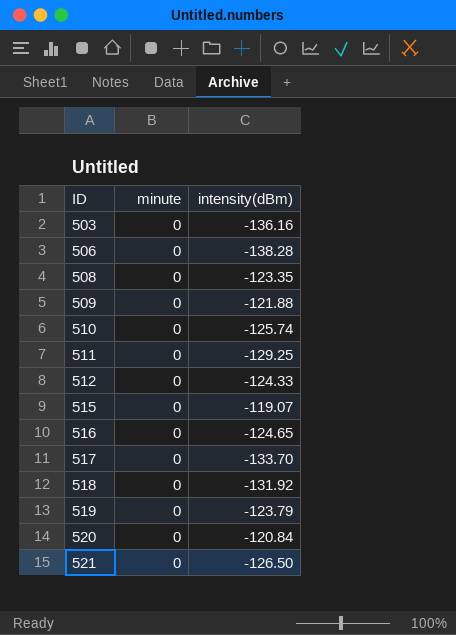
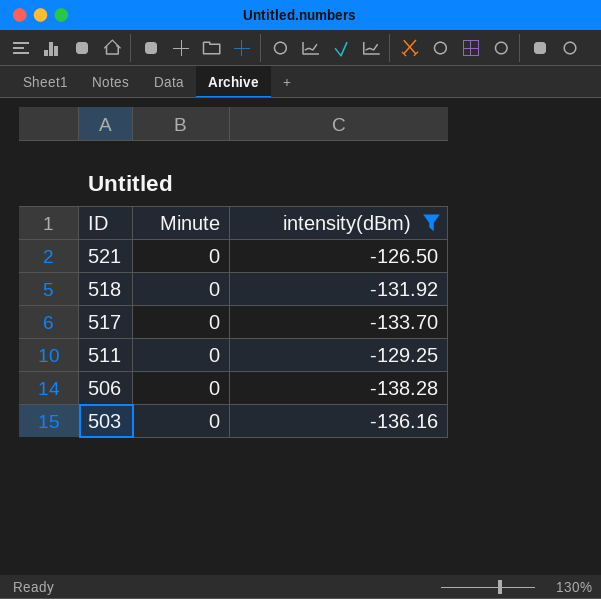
filter: none -> intensity(dBm) <= -126.50
row order: ID ascending -> ID descending
column name: minute -> Minute

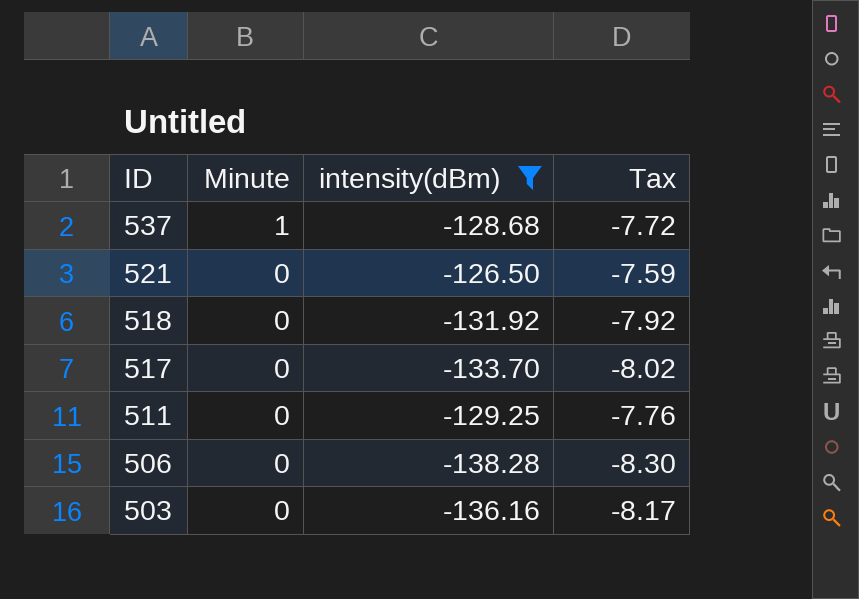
column Tax | formula: none -> [intensity(dBm)] * 0.06
row 537: none -> 1 | -128.68 | -7.72

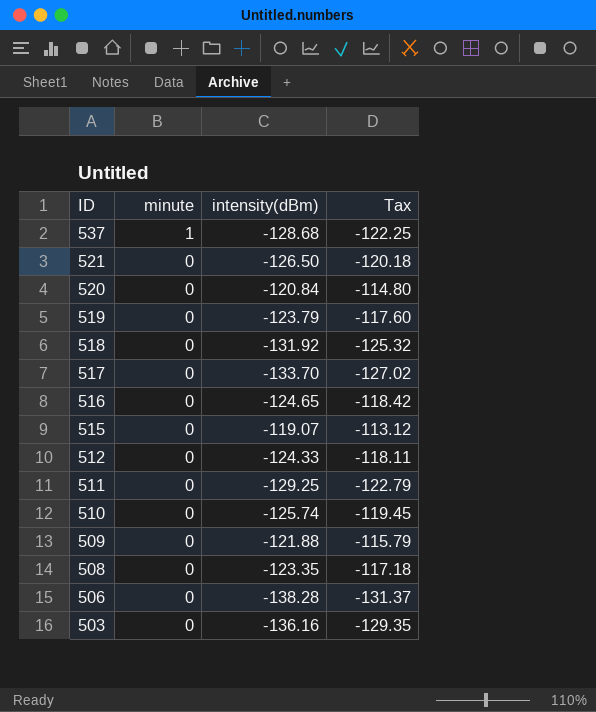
filter: intensity(dBm) <= -126.50 -> none
column name: Minute -> minute
column Tax | formula: [intensity(dBm)] * 0.06 -> [intensity(dBm)] * 0.95

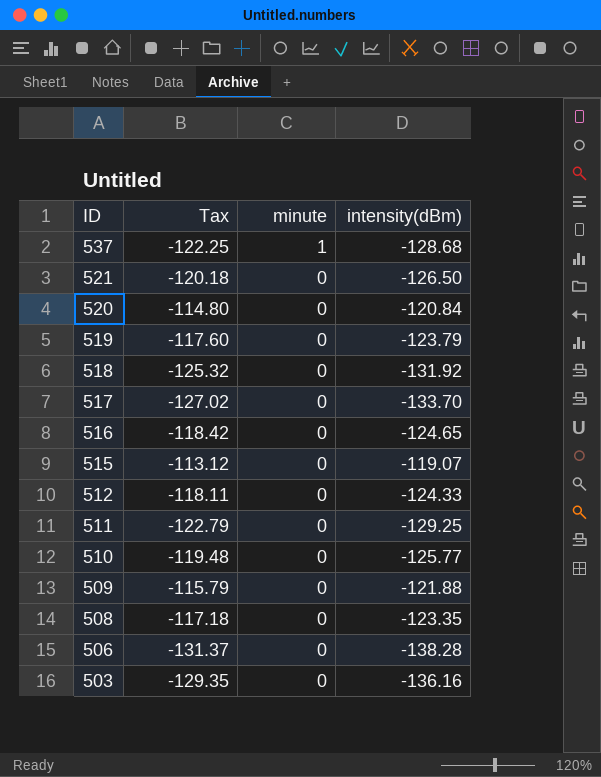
column Tax | position: 4 -> 2
510 | Tax: -119.45 -> -119.48
510 | intensity(dBm): -125.74 -> -125.77

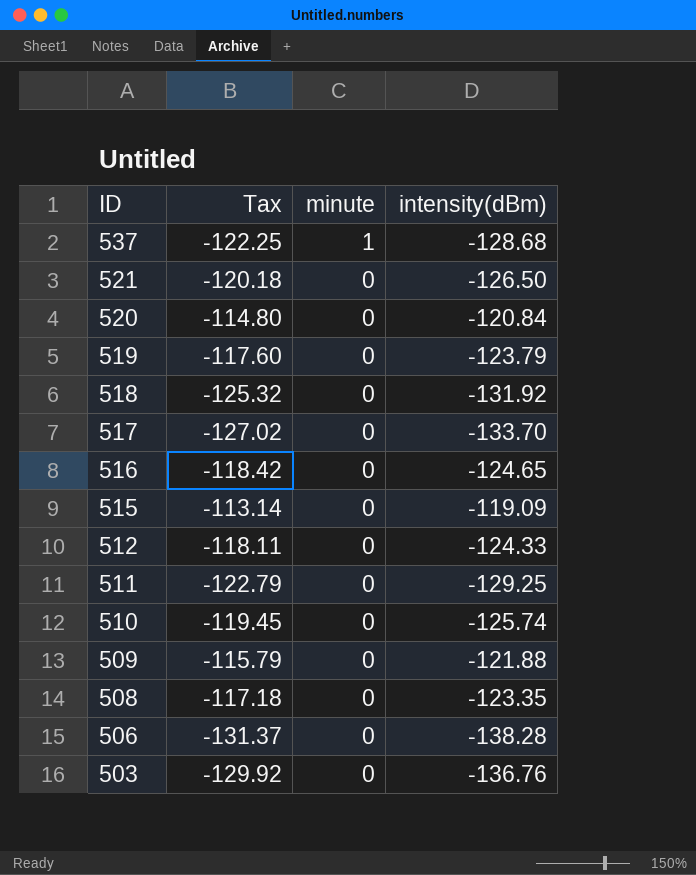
515 | Tax: -113.12 -> -113.14
515 | intensity(dBm): -119.07 -> -119.09
510 | Tax: -119.48 -> -119.45
510 | intensity(dBm): -125.77 -> -125.74
503 | Tax: -129.35 -> -129.92
503 | intensity(dBm): -136.16 -> -136.76

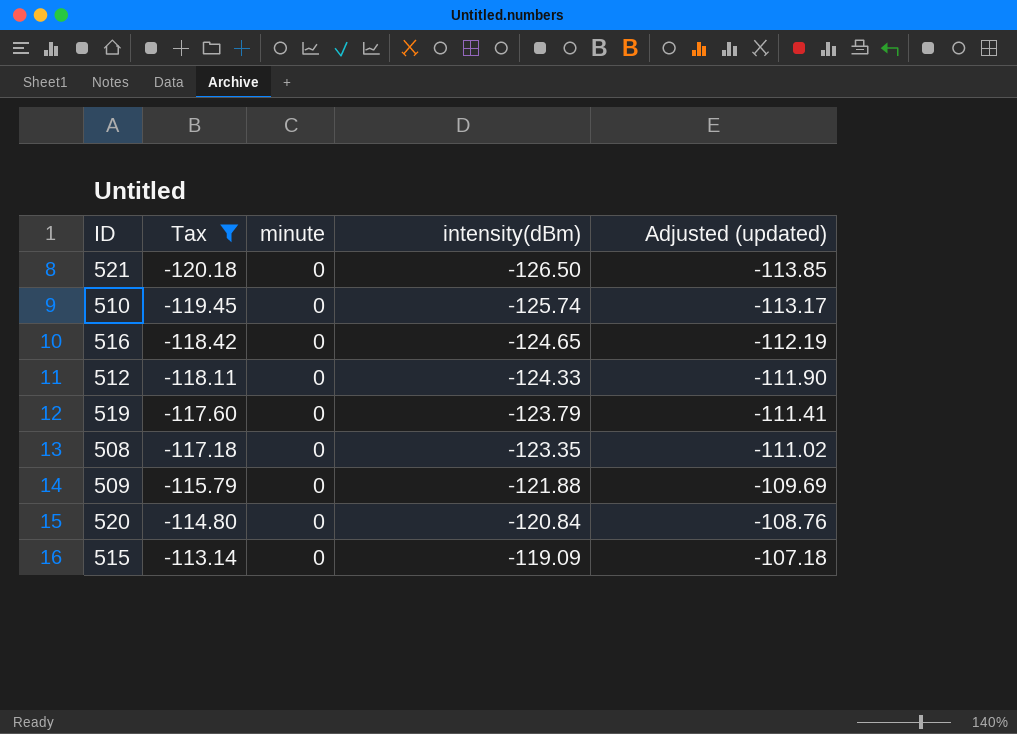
filter: none -> Tax >= -120.18
row order: ID descending -> Tax ascending
column Adjusted (updated) | formula: none -> [intensity(dBm)] * 0.9

